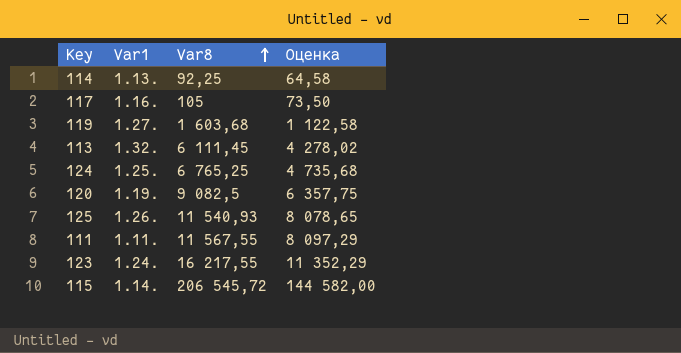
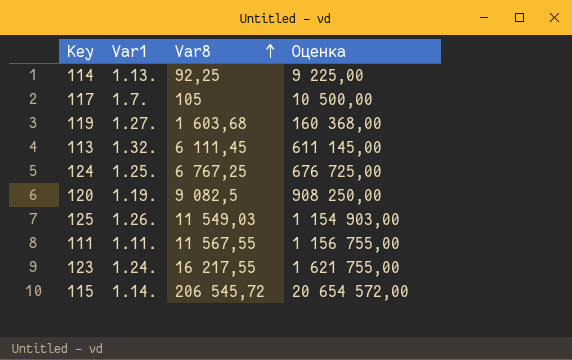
column Оценка | formula: [Var8] * 0,7 -> [Var8] * 100
117 | Var1: 1.16. -> 1.7.
124 | Var8: 6 765,25 -> 6 767,25
125 | Var8: 11 540,93 -> 11 549,03

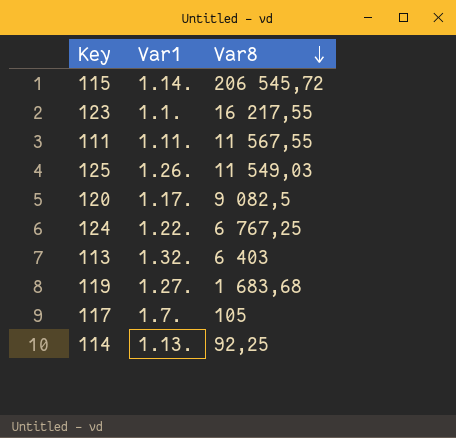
row order: Var8 ascending -> Var8 descending
column Оценка | formula: [Var8] * 100 -> none
123 | Var1: 1.24. -> 1.1.
120 | Var1: 1.19. -> 1.17.
124 | Var1: 1.25. -> 1.22.
113 | Var8: 6 111,45 -> 6 403
119 | Var8: 1 603,68 -> 1 683,68

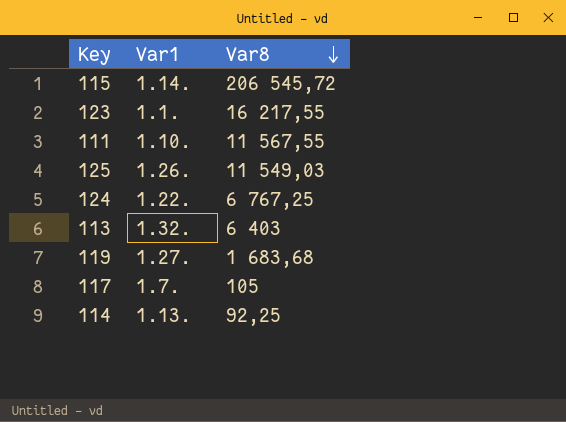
row 120: 1.17. | 9 082,5 -> none
111 | Var1: 1.11. -> 1.10.

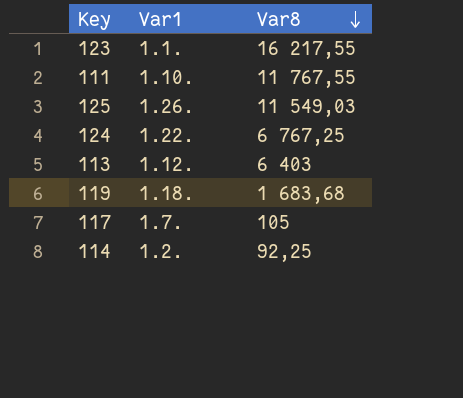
row 115: 1.14. | 206 545,72 -> none
111 | Var8: 11 567,55 -> 11 767,55
113 | Var1: 1.32. -> 1.12.
119 | Var1: 1.27. -> 1.18.
114 | Var1: 1.13. -> 1.2.

